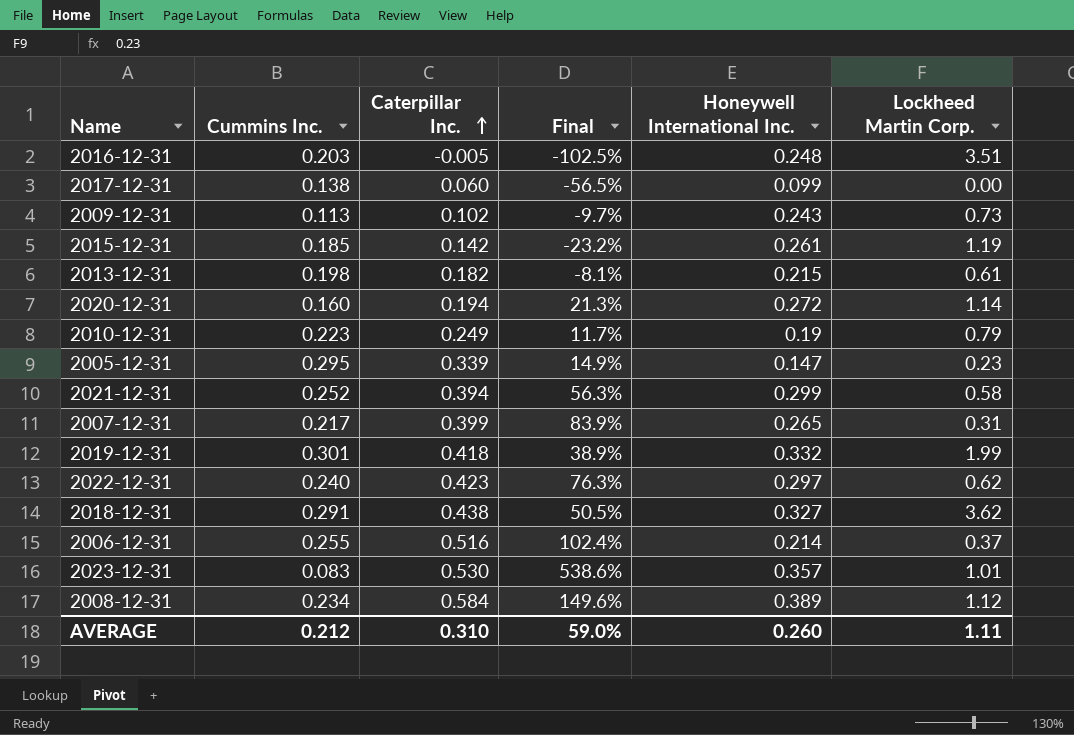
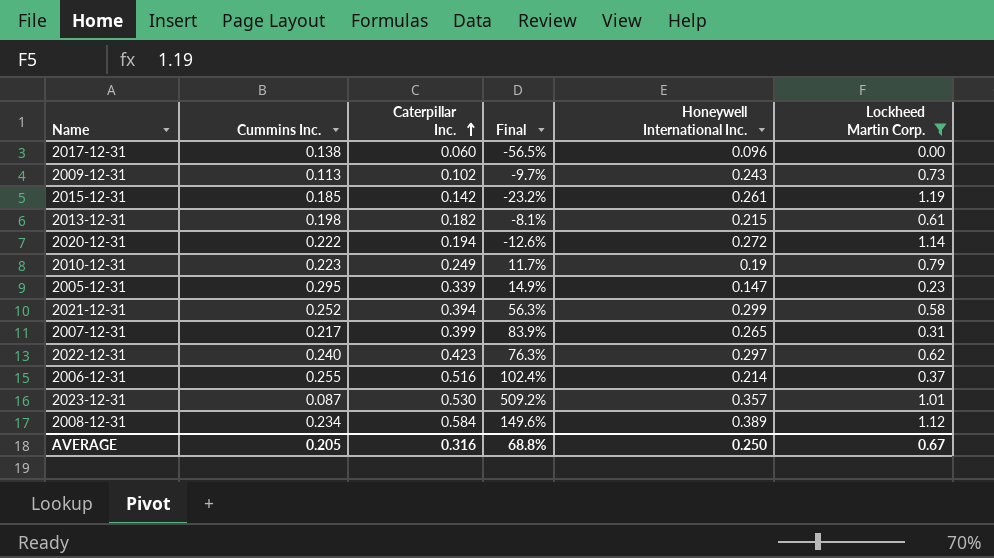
filter: none -> Lockheed Martin Corp. <= 1.19
2017-12-31 | Honeywell International Inc.: 0.099 -> 0.096
2020-12-31 | Cummins Inc.: 0.160 -> 0.222
2020-12-31 | Final: 21.3% -> -12.6%
2023-12-31 | Cummins Inc.: 0.083 -> 0.087
2023-12-31 | Final: 538.6% -> 509.2%
AVERAGE | Cummins Inc.: 0.212 -> 0.205
AVERAGE | Caterpillar Inc.: 0.310 -> 0.316
AVERAGE | Final: 59.0% -> 68.8%
AVERAGE | Honeywell International Inc.: 0.260 -> 0.250
AVERAGE | Lockheed Martin Corp.: 1.11 -> 0.67

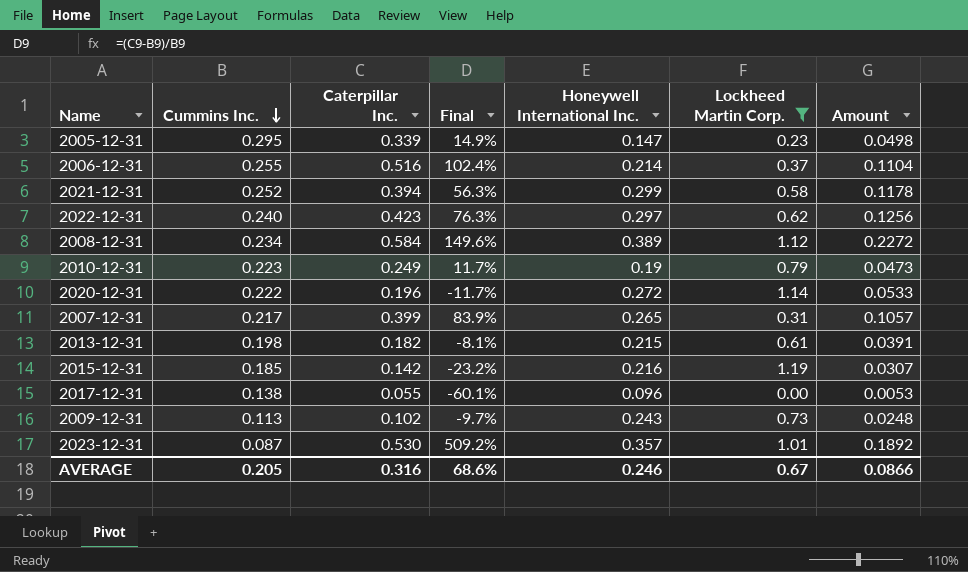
row order: Caterpillar Inc. ascending -> Cummins Inc. descending
column Amount | formula: none -> [Caterpillar Inc.] * [Honeywell International Inc.]
2020-12-31 | Caterpillar Inc.: 0.194 -> 0.196
2020-12-31 | Final: -12.6% -> -11.7%
2015-12-31 | Honeywell International Inc.: 0.261 -> 0.216
2017-12-31 | Caterpillar Inc.: 0.060 -> 0.055
2017-12-31 | Final: -56.5% -> -60.1%
AVERAGE | Final: 68.8% -> 68.6%
AVERAGE | Honeywell International Inc.: 0.250 -> 0.246

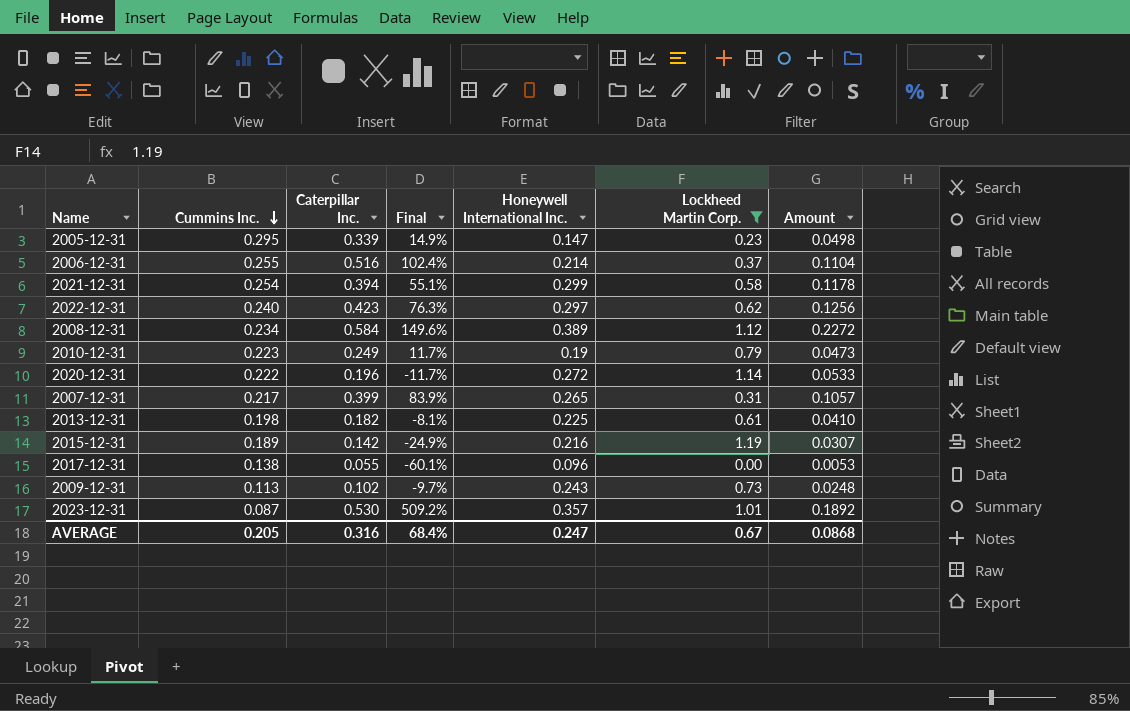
2021-12-31 | Cummins Inc.: 0.252 -> 0.254
2021-12-31 | Final: 56.3% -> 55.1%
2013-12-31 | Honeywell International Inc.: 0.215 -> 0.225
2013-12-31 | Amount: 0.0391 -> 0.0410
2015-12-31 | Cummins Inc.: 0.185 -> 0.189
2015-12-31 | Final: -23.2% -> -24.9%
AVERAGE | Final: 68.6% -> 68.4%
AVERAGE | Honeywell International Inc.: 0.246 -> 0.247
AVERAGE | Amount: 0.0866 -> 0.0868

